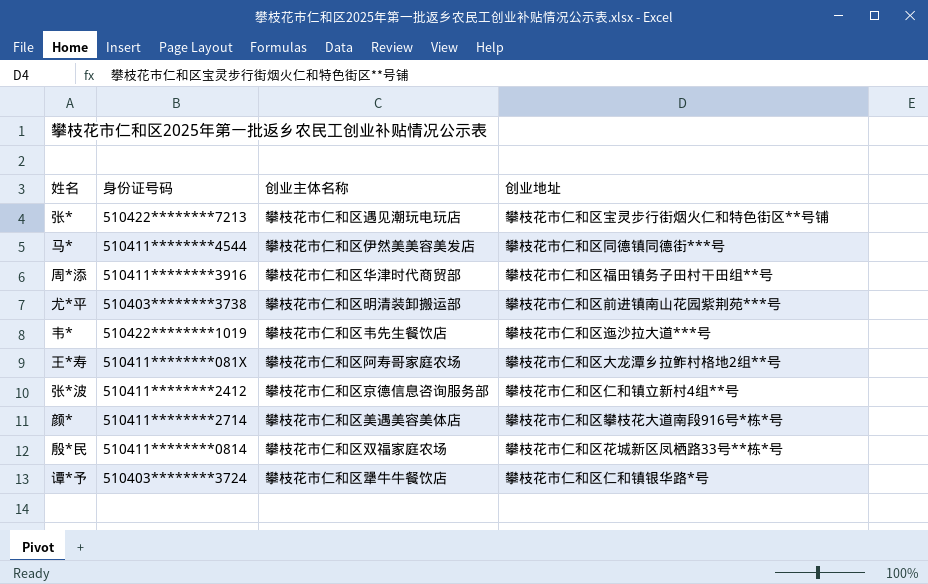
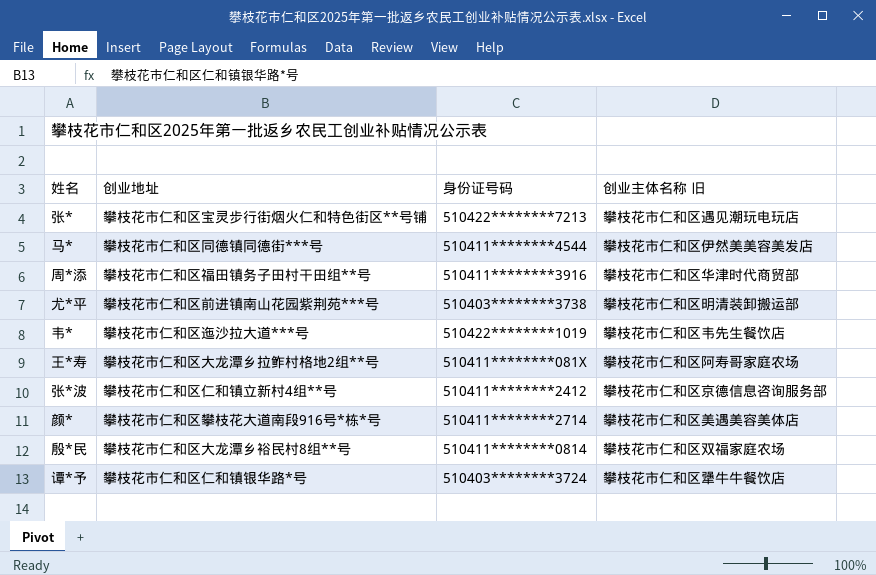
column 创业地址 | position: 4 -> 2
column name: 创业主体名称 -> 创业主体名称 旧
殷*民 | 创业地址: 攀枝花市仁和区花城新区凤栖路33号**栋*号 -> 攀枝花市仁和区大龙潭乡裕民村8组**号

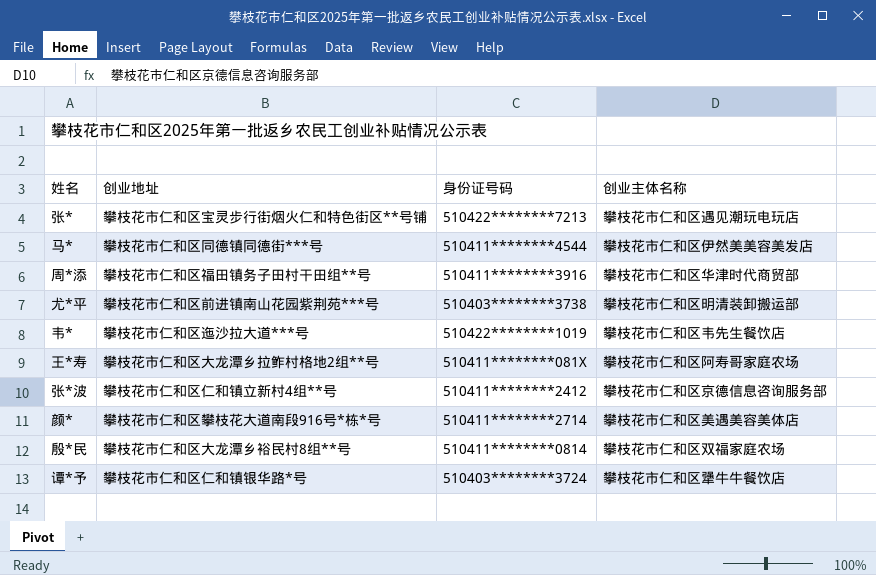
column name: 创业主体名称 旧 -> 创业主体名称

